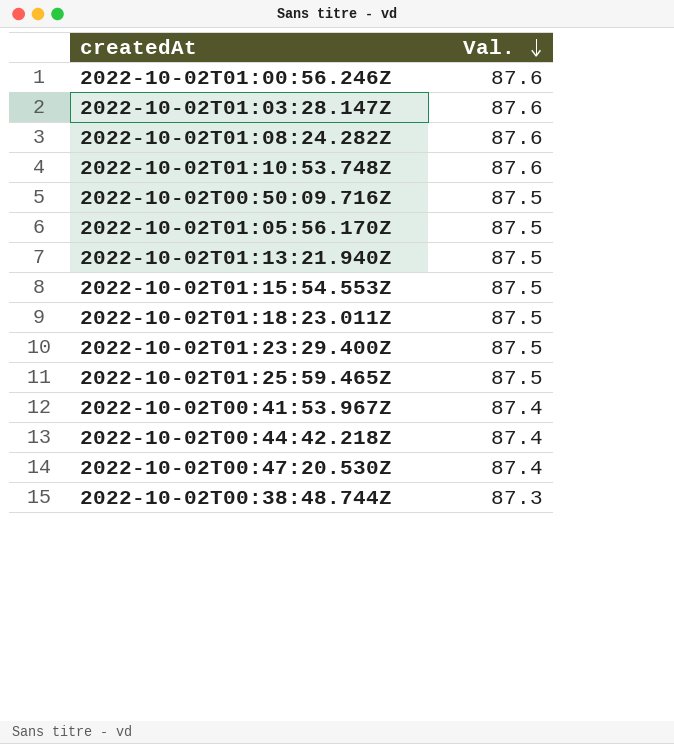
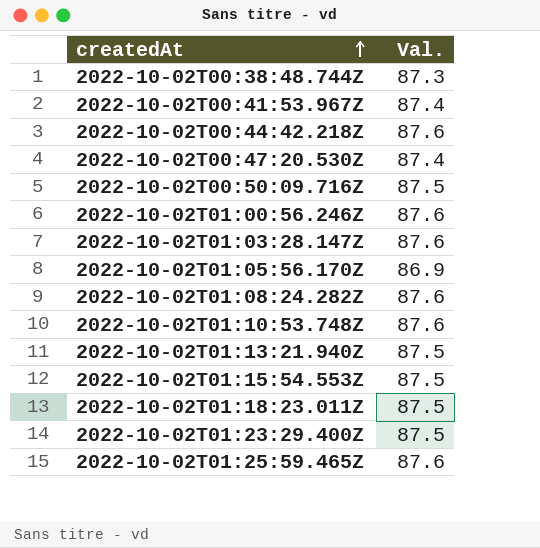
row order: Val. descending -> createdAt ascending
2022-10-02T00:44:42.218Z | Val.: 87.4 -> 87.6
2022-10-02T01:05:56.170Z | Val.: 87.5 -> 86.9
2022-10-02T01:25:59.465Z | Val.: 87.5 -> 87.6

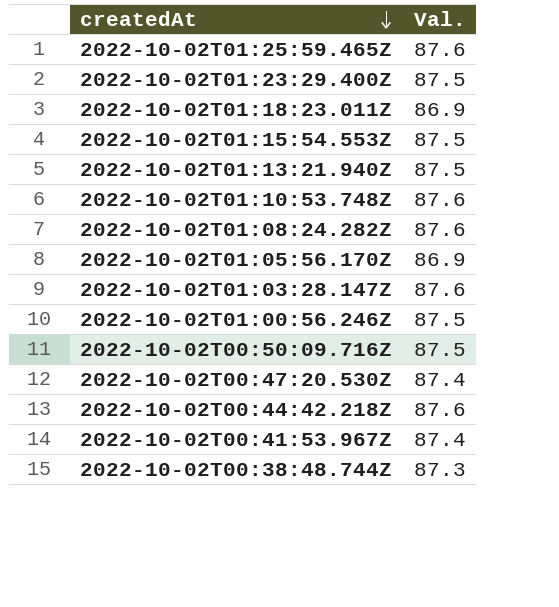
row order: createdAt ascending -> createdAt descending
2022-10-02T01:18:23.011Z | Val.: 87.5 -> 86.9
2022-10-02T01:00:56.246Z | Val.: 87.6 -> 87.5

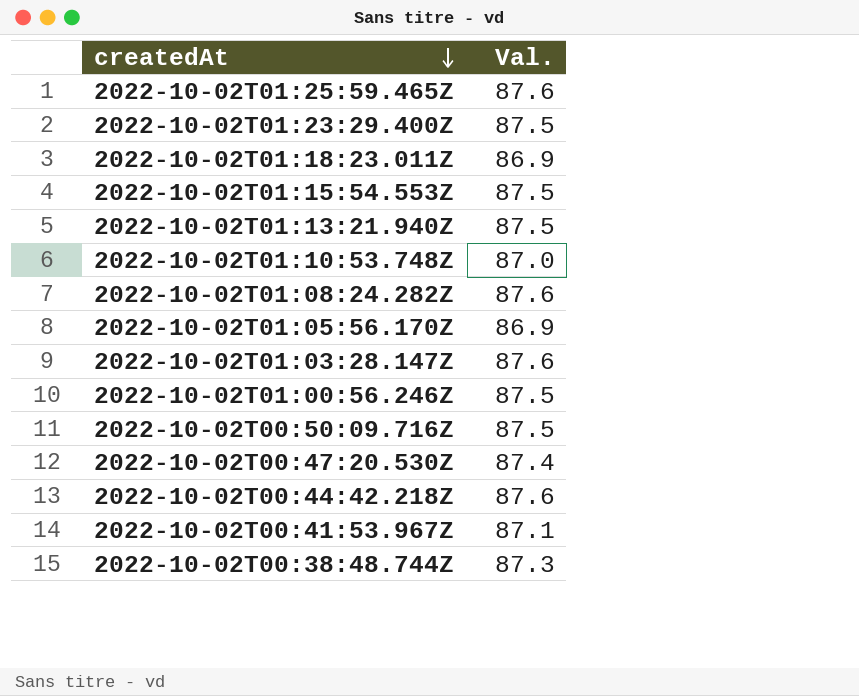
2022-10-02T01:10:53.748Z | Val.: 87.6 -> 87.0
2022-10-02T00:41:53.967Z | Val.: 87.4 -> 87.1

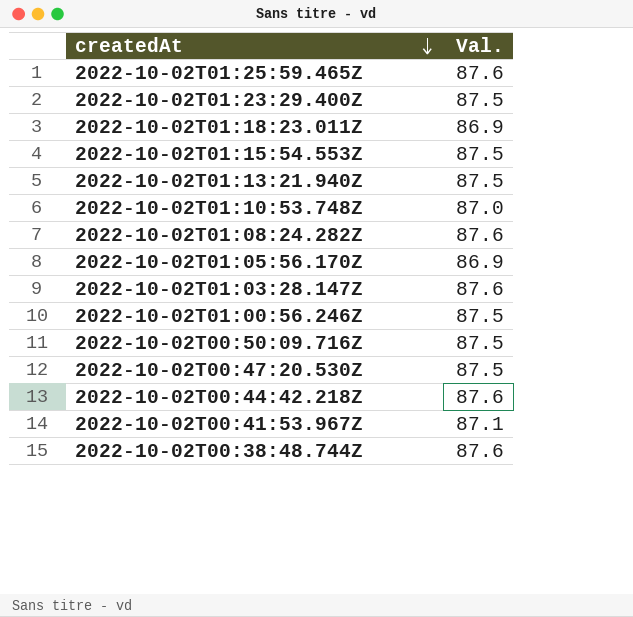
2022-10-02T00:47:20.530Z | Val.: 87.4 -> 87.5
2022-10-02T00:38:48.744Z | Val.: 87.3 -> 87.6

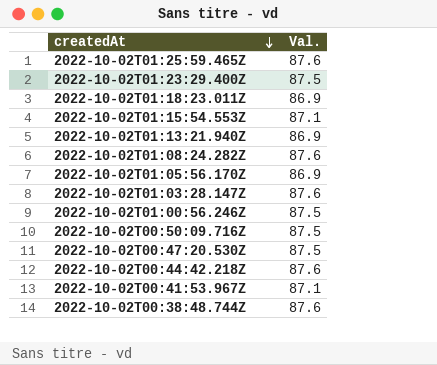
row 2022-10-02T01:10:53.748Z: 87.0 -> none
2022-10-02T01:15:54.553Z | Val.: 87.5 -> 87.1
2022-10-02T01:13:21.940Z | Val.: 87.5 -> 86.9

